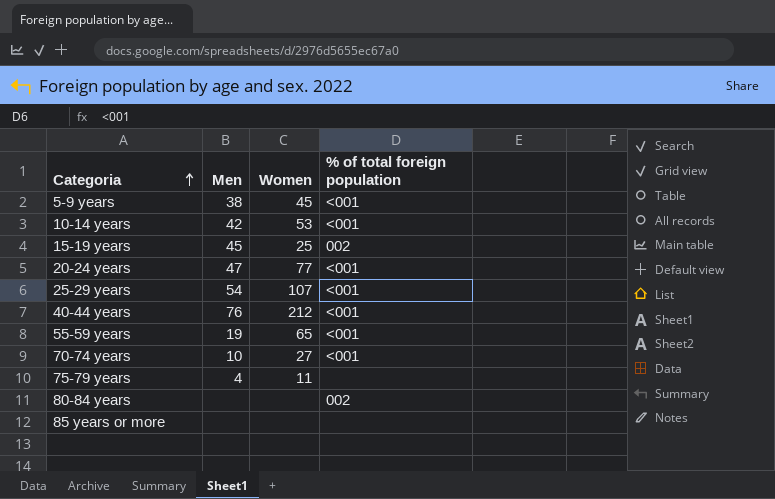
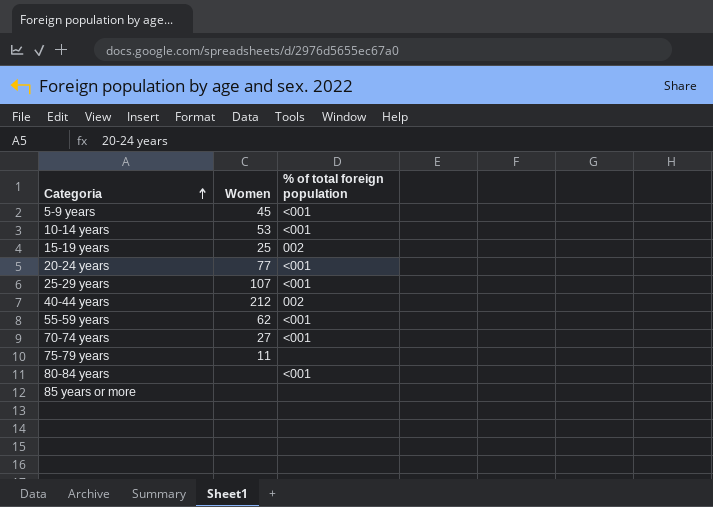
column Men | position: 2 -> none
40-44 years | % of total foreign population: <001 -> 002
55-59 years | Women: 65 -> 62
80-84 years | % of total foreign population: 002 -> <001

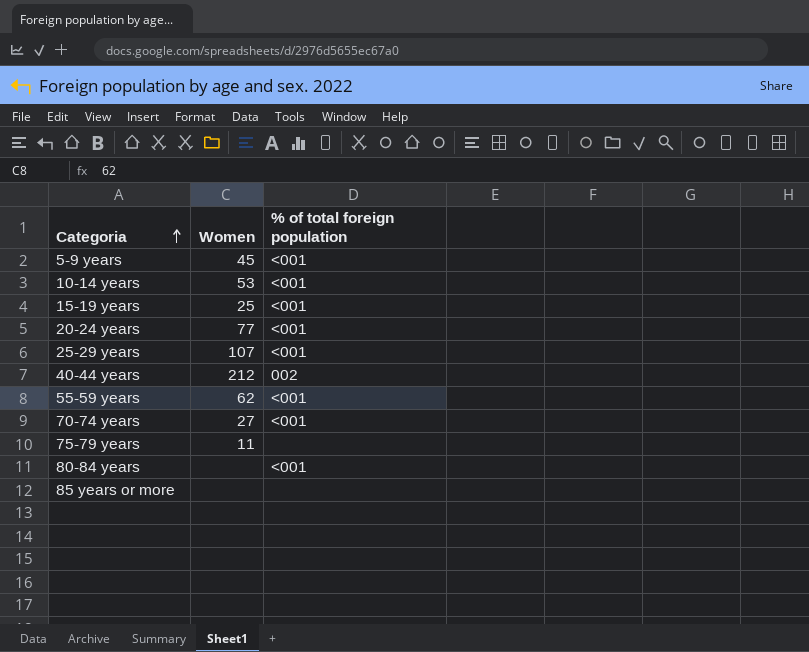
15-19 years | % of total foreign population: 002 -> <001

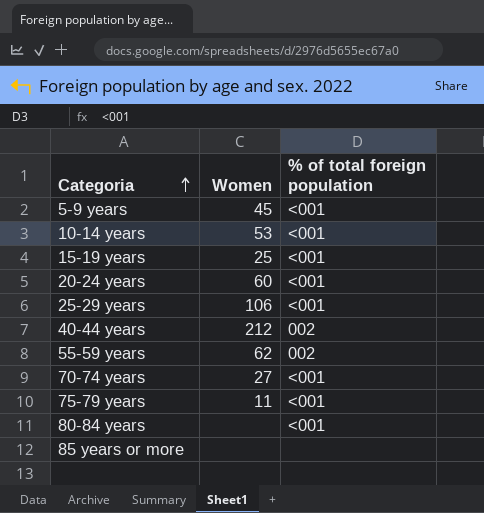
20-24 years | Women: 77 -> 60
25-29 years | Women: 107 -> 106
55-59 years | % of total foreign population: <001 -> 002
75-79 years | % of total foreign population: none -> <001

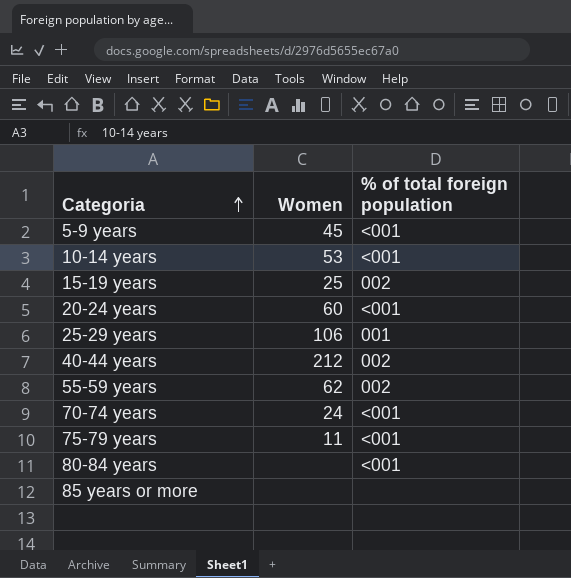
15-19 years | % of total foreign population: <001 -> 002
25-29 years | % of total foreign population: <001 -> 001
70-74 years | Women: 27 -> 24

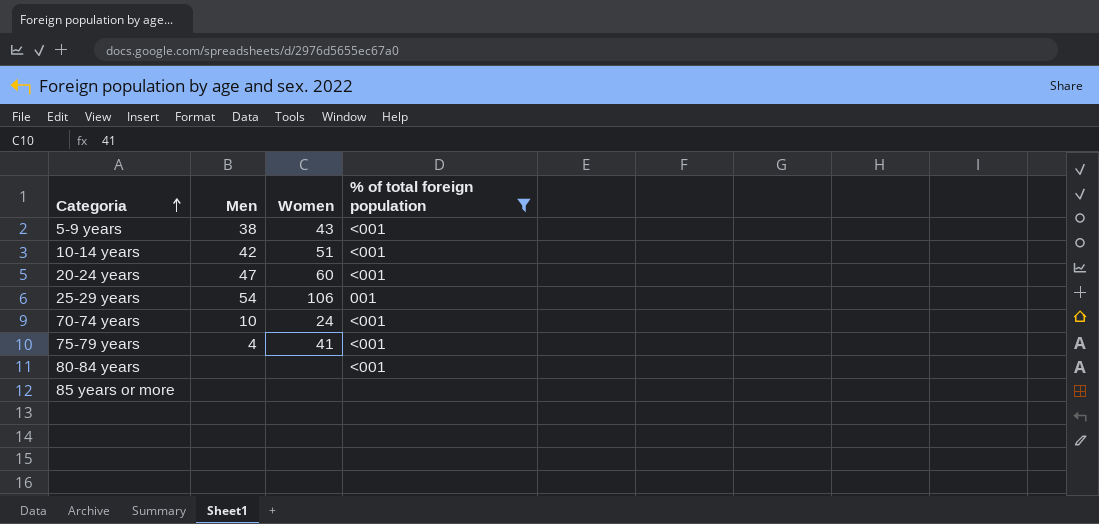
filter: none -> % of total foreign population != 002
column Men | position: none -> 2
5-9 years | Women: 45 -> 43
10-14 years | Women: 53 -> 51
75-79 years | Women: 11 -> 41

